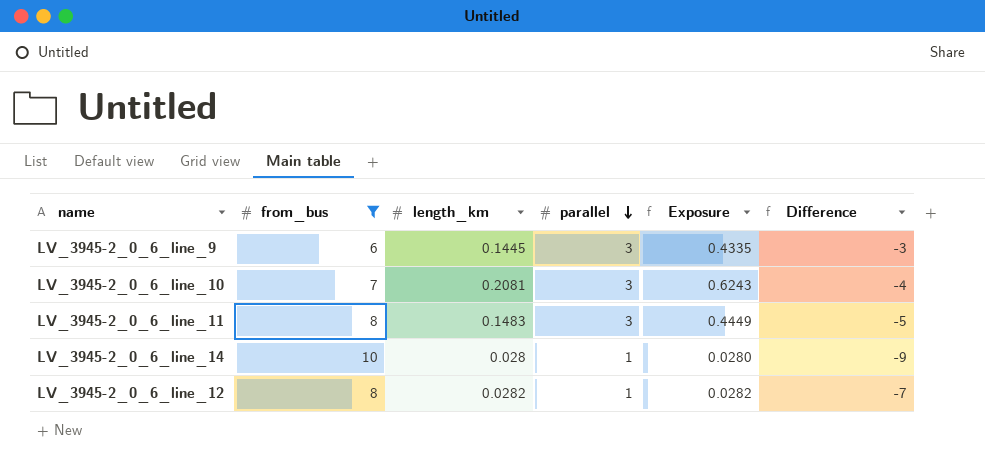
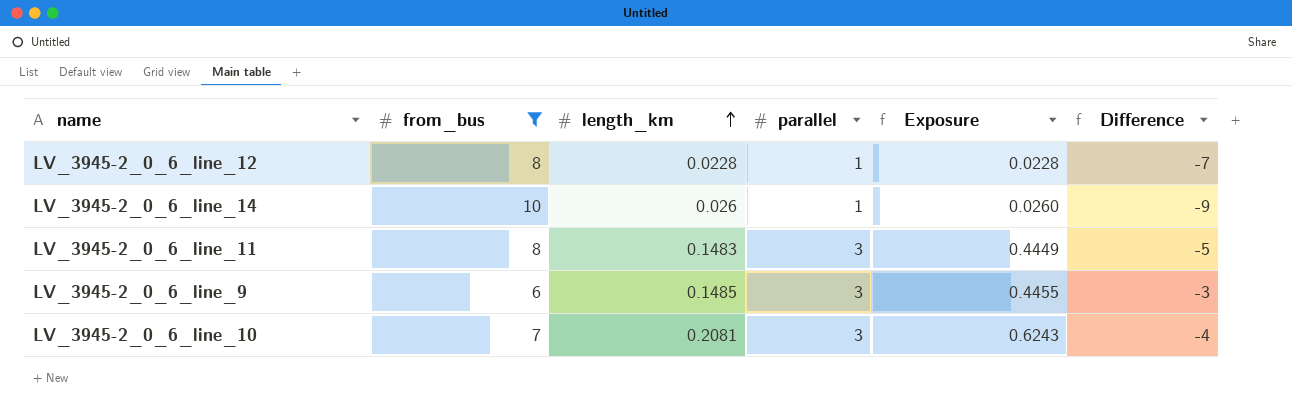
row order: parallel descending -> length_km ascending
LV_3945-2_0_6_line_12 | length_km: 0.0282 -> 0.0228
LV_3945-2_0_6_line_12 | Exposure: 0.0282 -> 0.0228
LV_3945-2_0_6_line_14 | length_km: 0.028 -> 0.026
LV_3945-2_0_6_line_14 | Exposure: 0.0280 -> 0.0260
LV_3945-2_0_6_line_9 | length_km: 0.1445 -> 0.1485
LV_3945-2_0_6_line_9 | Exposure: 0.4335 -> 0.4455

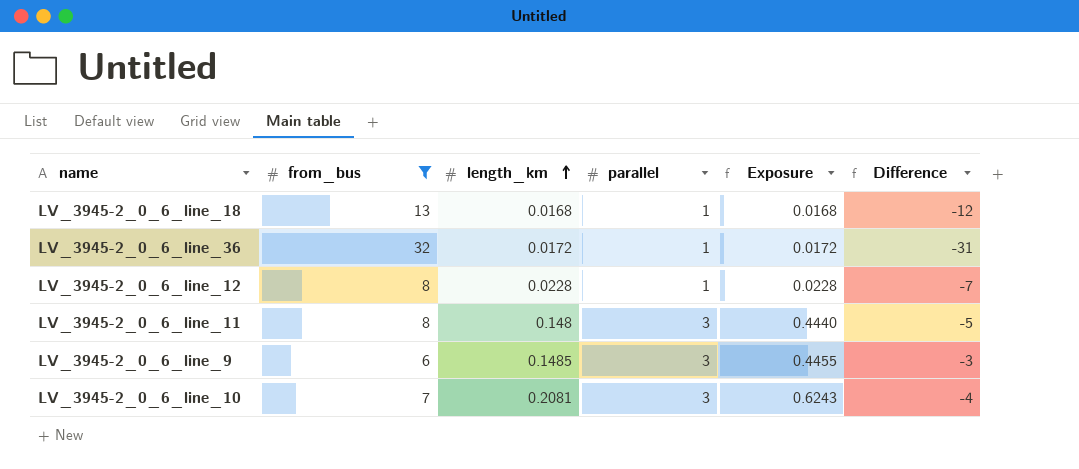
row LV_3945-2_0_6_line_14: 10 | 0.026 | 1 | 0.0260 | -9 -> none
row LV_3945-2_0_6_line_18: none -> 13 | 0.0168 | 1 | 0.0168 | -12
row LV_3945-2_0_6_line_36: none -> 32 | 0.0172 | 1 | 0.0172 | -31
LV_3945-2_0_6_line_11 | length_km: 0.1483 -> 0.148
LV_3945-2_0_6_line_11 | Exposure: 0.4449 -> 0.4440

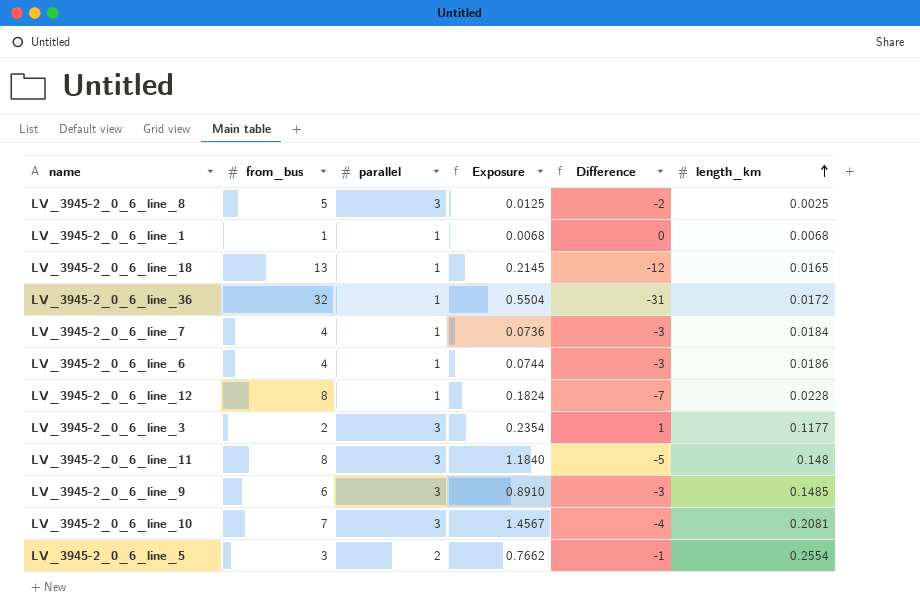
filter: from_bus >= 6 -> none
column Exposure | formula: [length_km] * [parallel] -> [from_bus] * [length_km]
column length_km | position: 3 -> 6
LV_3945-2_0_6_line_18 | length_km: 0.0168 -> 0.0165

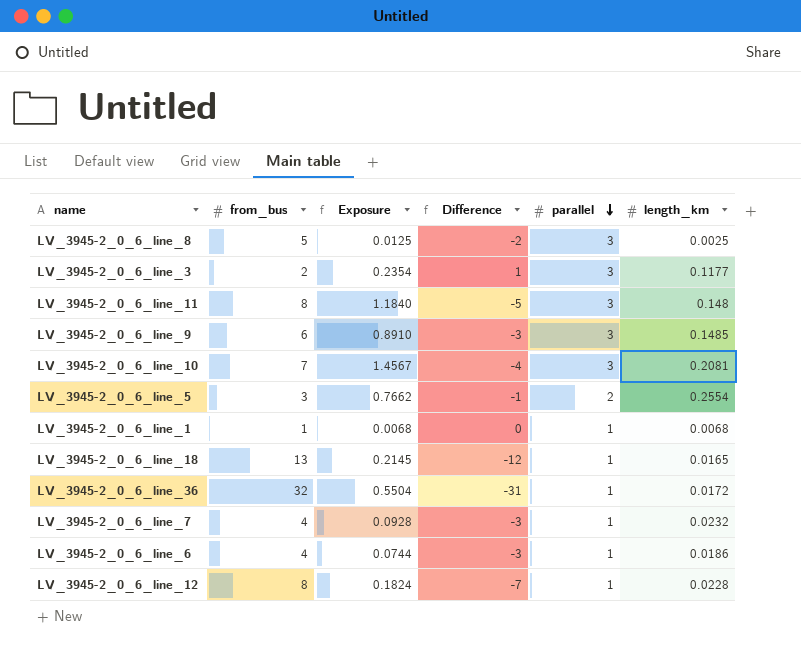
row order: length_km ascending -> parallel descending
column parallel | position: 3 -> 5
LV_3945-2_0_6_line_7 | Exposure: 0.0736 -> 0.0928
LV_3945-2_0_6_line_7 | length_km: 0.0184 -> 0.0232

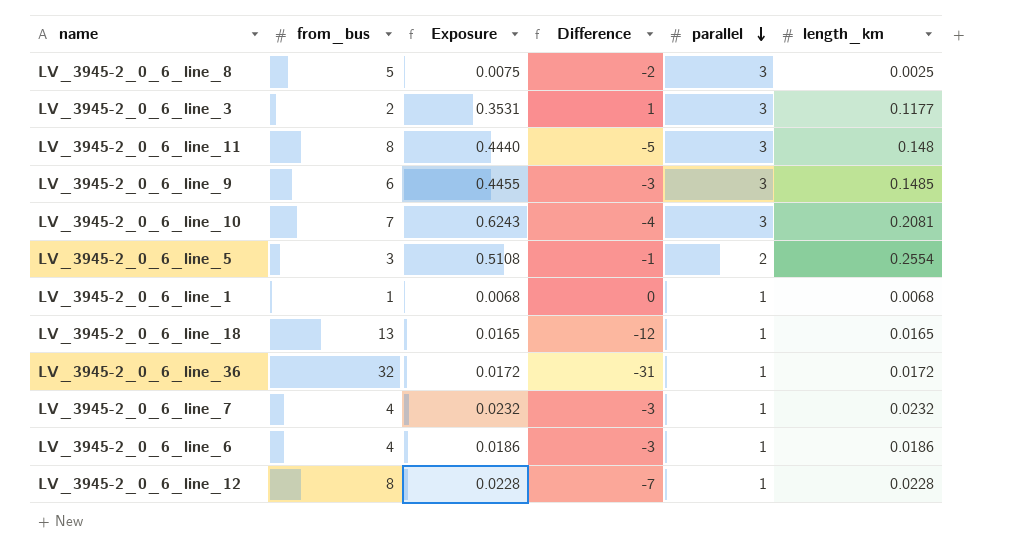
column Exposure | formula: [from_bus] * [length_km] -> [parallel] * [length_km]

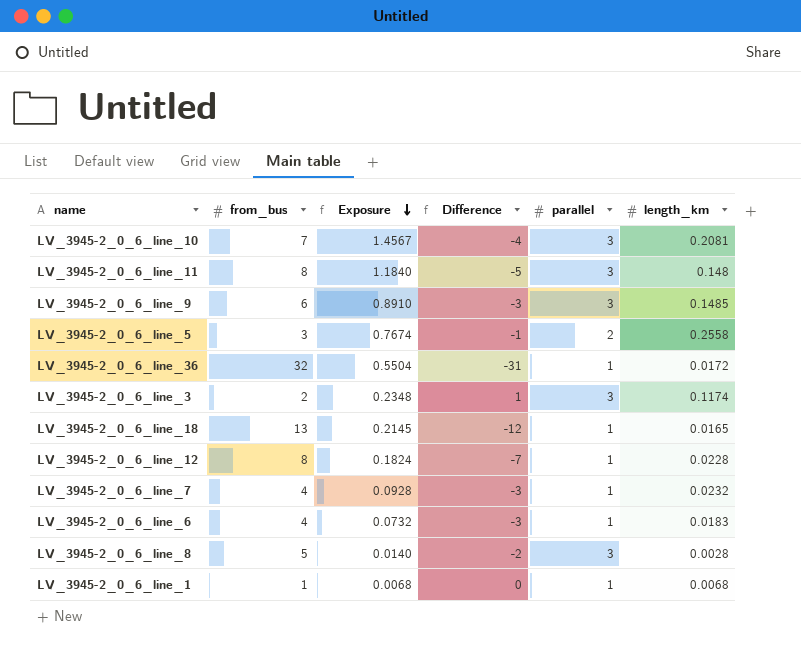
row order: parallel descending -> Exposure descending
column Exposure | formula: [parallel] * [length_km] -> [from_bus] * [length_km]
LV_3945-2_0_6_line_5 | length_km: 0.2554 -> 0.2558
LV_3945-2_0_6_line_3 | length_km: 0.1177 -> 0.1174
LV_3945-2_0_6_line_6 | length_km: 0.0186 -> 0.0183
LV_3945-2_0_6_line_8 | length_km: 0.0025 -> 0.0028

